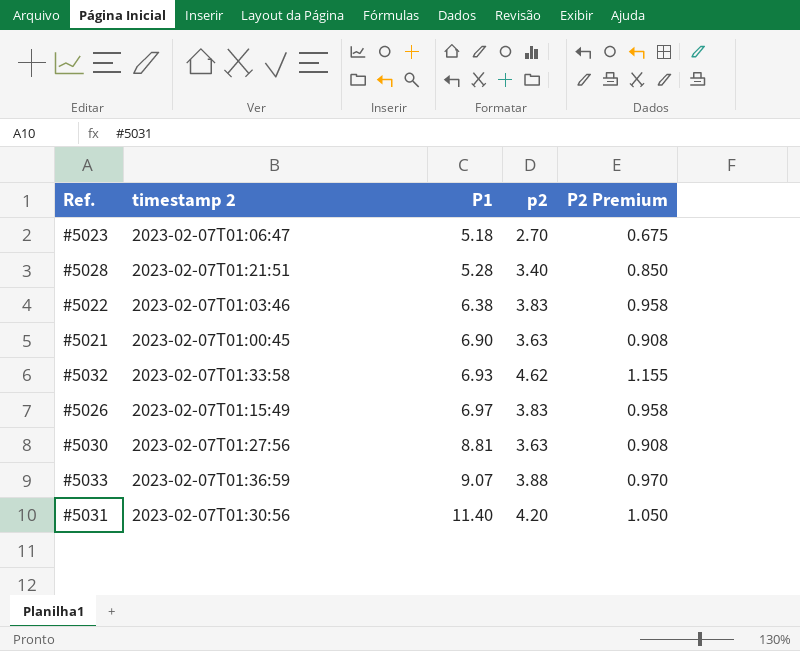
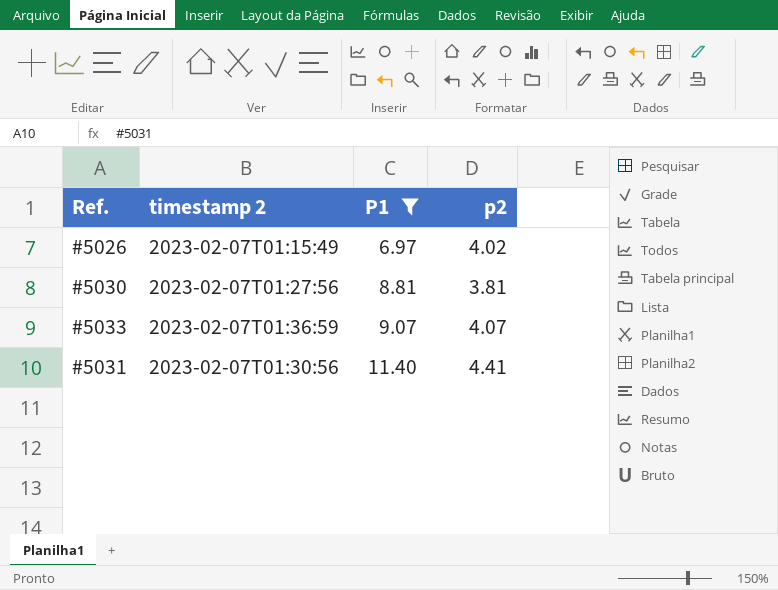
filter: none -> P1 >= 6.97
column P2 Premium | formula: [p2] * 0.25 -> none
#5026 | p2: 3.83 -> 4.02
#5030 | p2: 3.63 -> 3.81
#5033 | p2: 3.88 -> 4.07
#5031 | p2: 4.20 -> 4.41

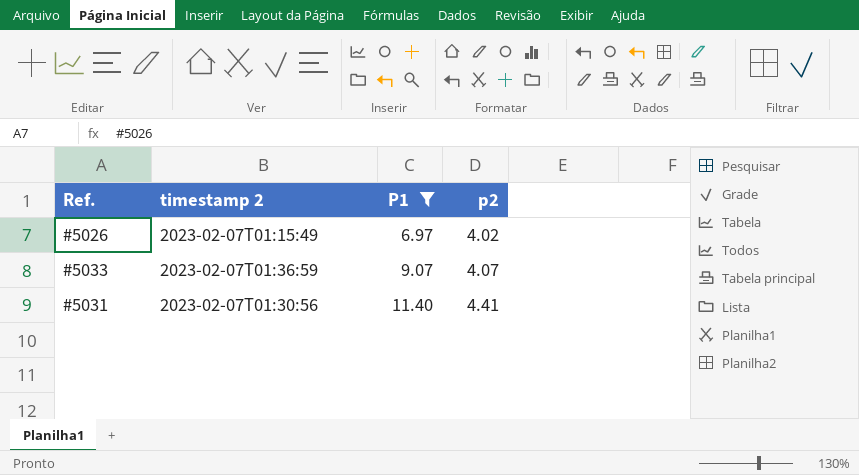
row #5030: 2023-02-07T01:27:56 | 8.81 | 3.81 -> none

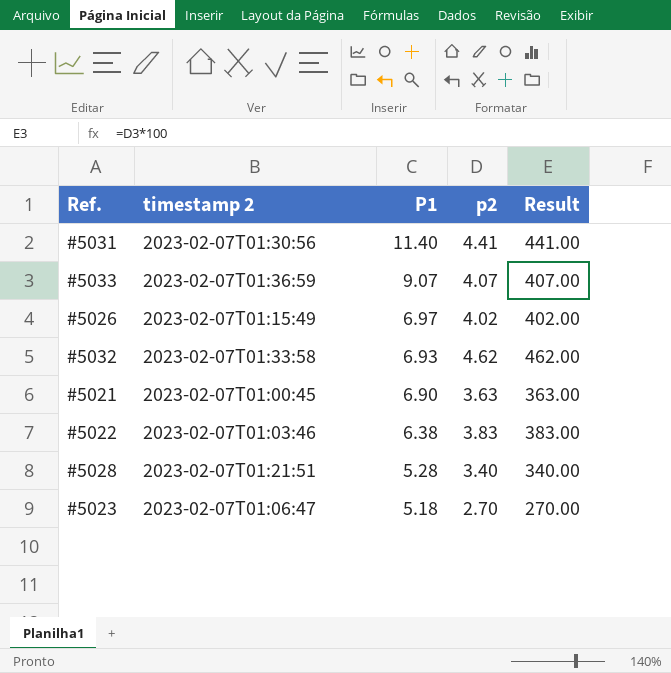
filter: P1 >= 6.97 -> none
row order: P1 ascending -> P1 descending
column Result | formula: none -> [p2] * 100

